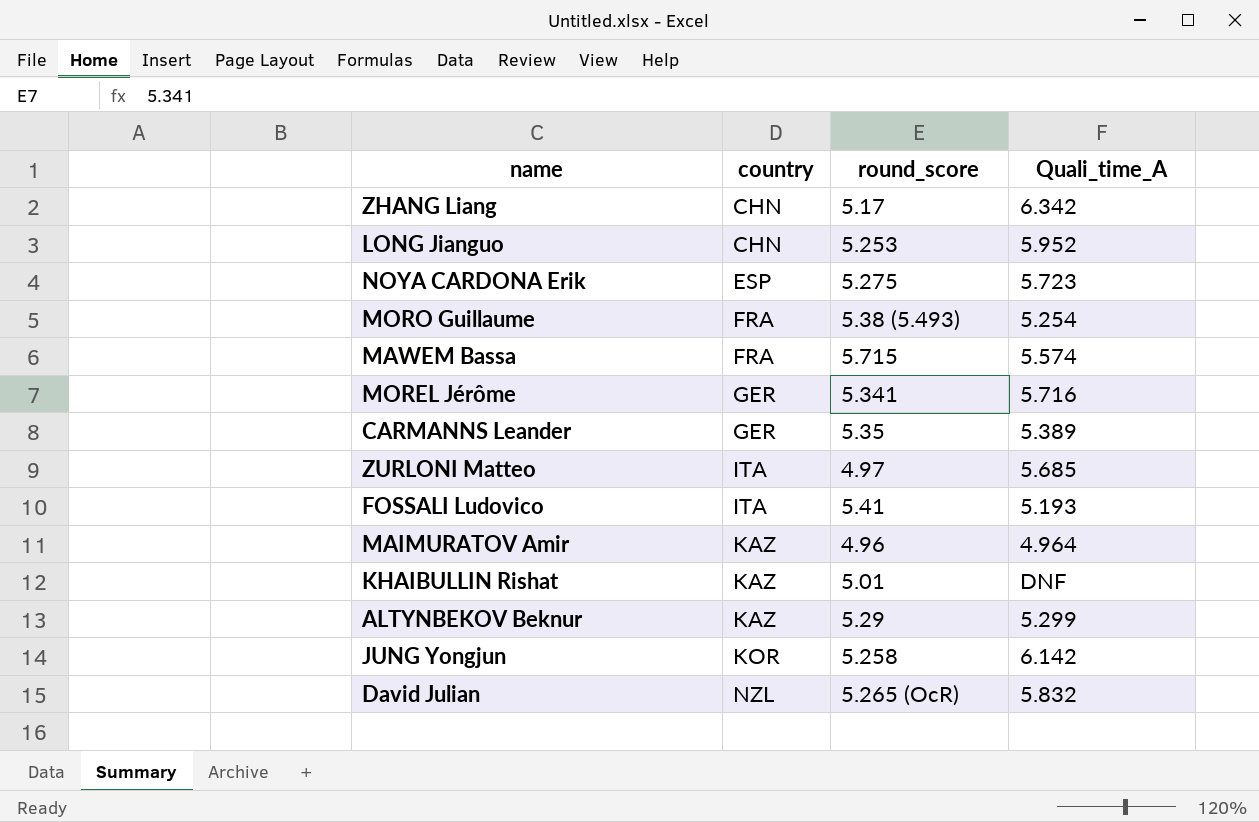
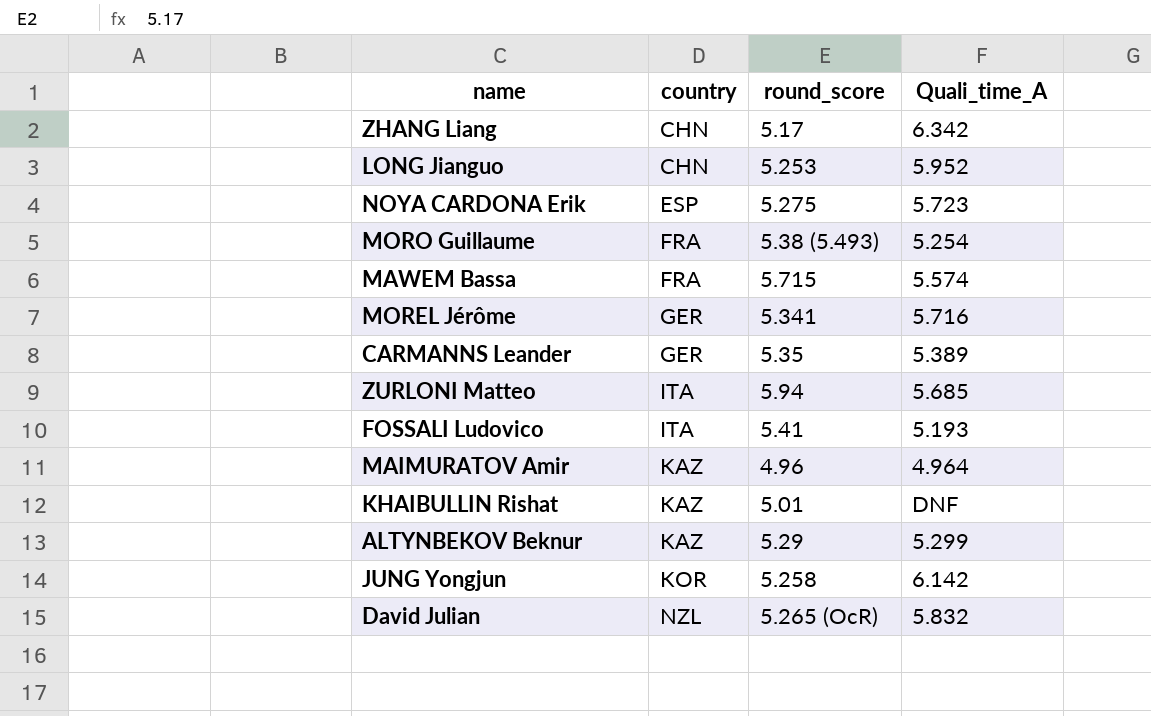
ZURLONI Matteo | round_score: 4.97 -> 5.94

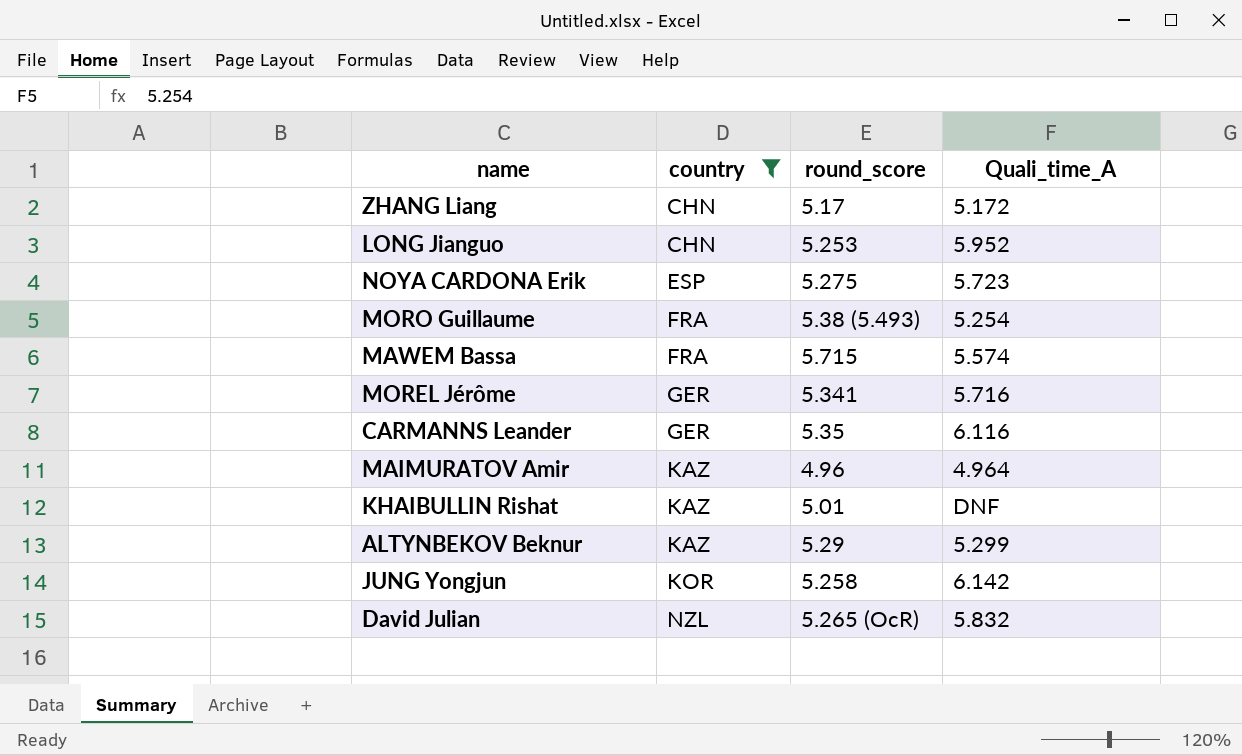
filter: none -> country != ITA
ZHANG Liang | Quali_time_A: 6.342 -> 5.172
CARMANNS Leander | Quali_time_A: 5.389 -> 6.116

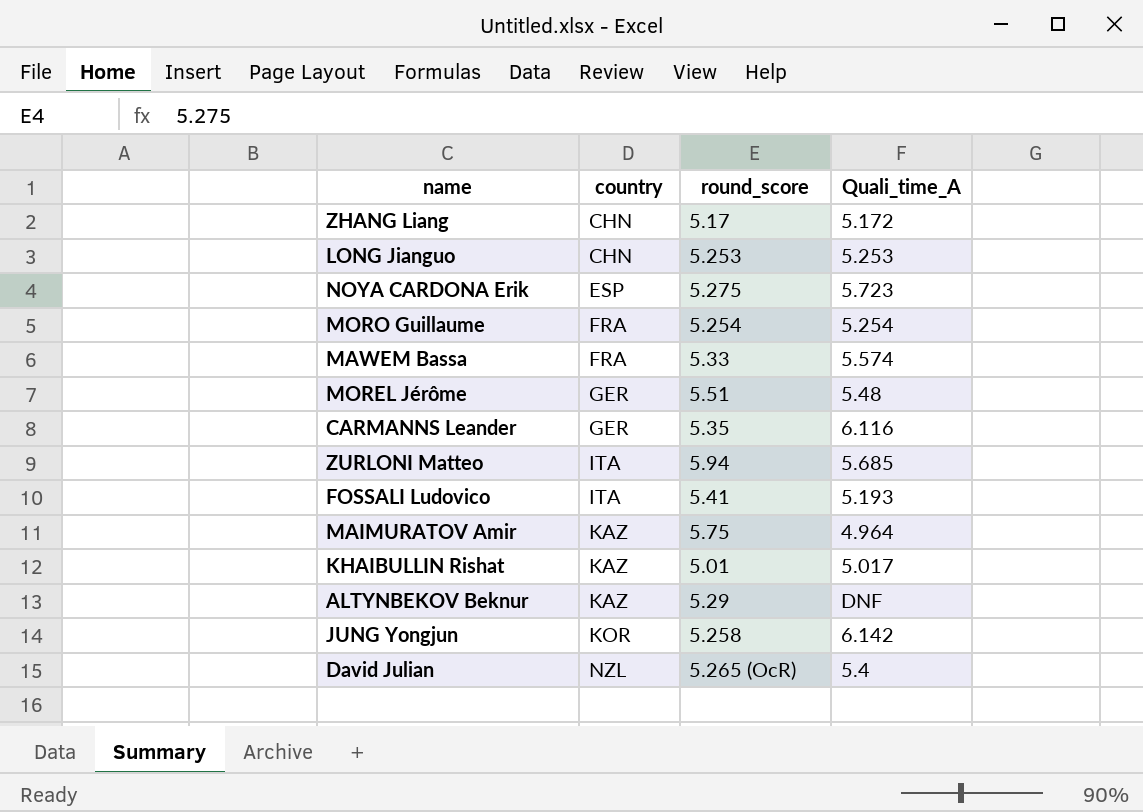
filter: country != ITA -> none
LONG Jianguo | Quali_time_A: 5.952 -> 5.253
MORO Guillaume | round_score: 5.38 (5.493) -> 5.254
MAWEM Bassa | round_score: 5.715 -> 5.33
MOREL Jérôme | round_score: 5.341 -> 5.51
MOREL Jérôme | Quali_time_A: 5.716 -> 5.48
MAIMURATOV Amir | round_score: 4.96 -> 5.75
KHAIBULLIN Rishat | Quali_time_A: DNF -> 5.017
ALTYNBEKOV Beknur | Quali_time_A: 5.299 -> DNF
David Julian | Quali_time_A: 5.832 -> 5.4

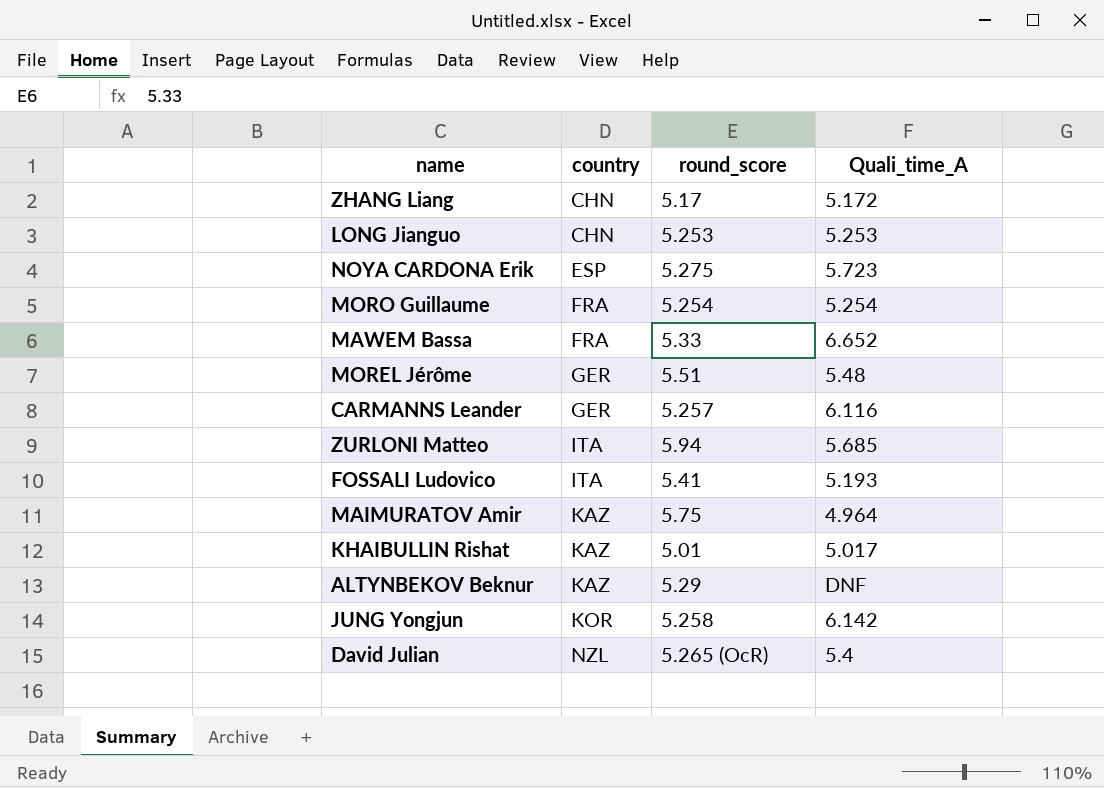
MAWEM Bassa | Quali_time_A: 5.574 -> 6.652
CARMANNS Leander | round_score: 5.35 -> 5.257

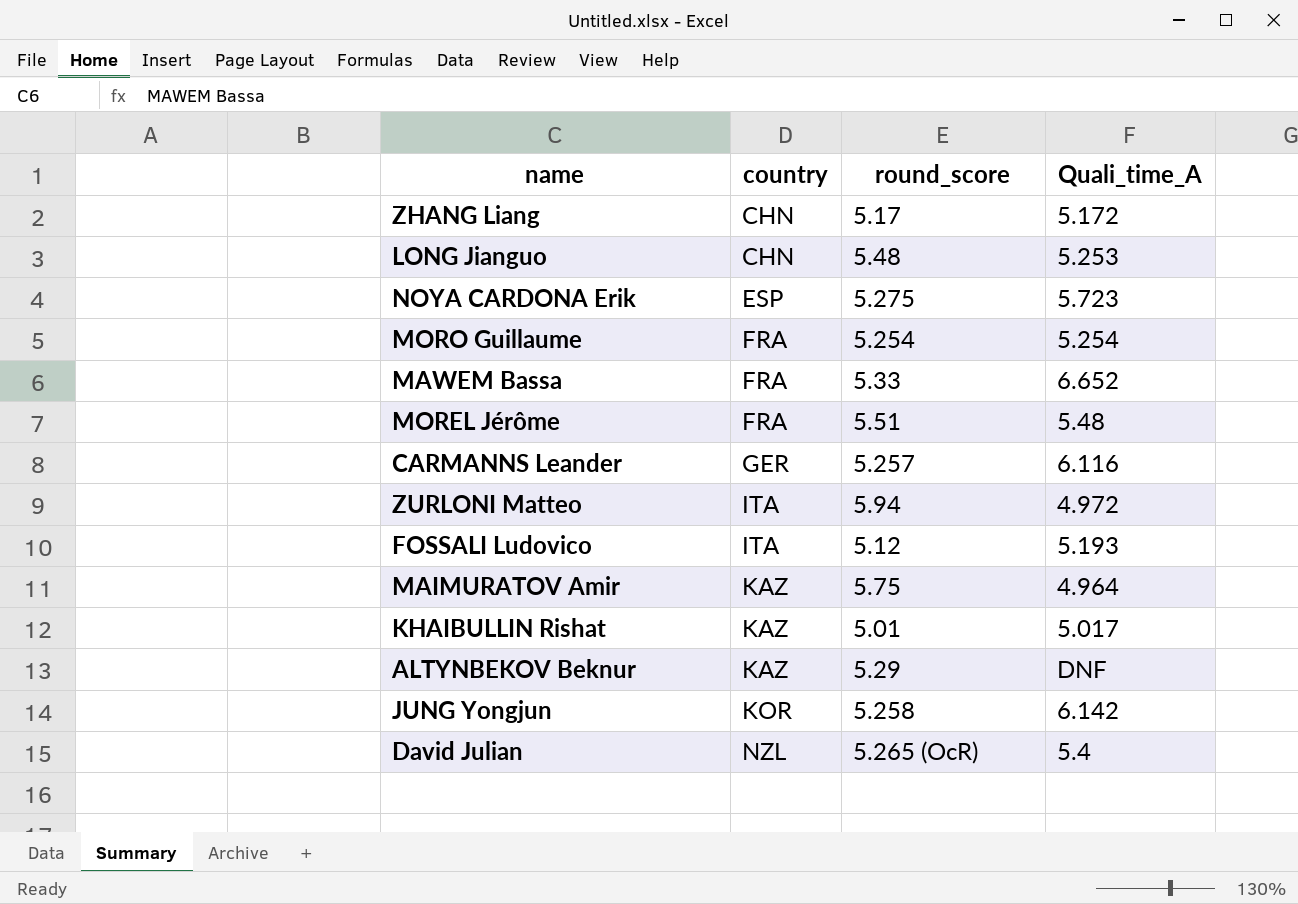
LONG Jianguo | round_score: 5.253 -> 5.48
MOREL Jérôme | country: GER -> FRA
ZURLONI Matteo | Quali_time_A: 5.685 -> 4.972
FOSSALI Ludovico | round_score: 5.41 -> 5.12

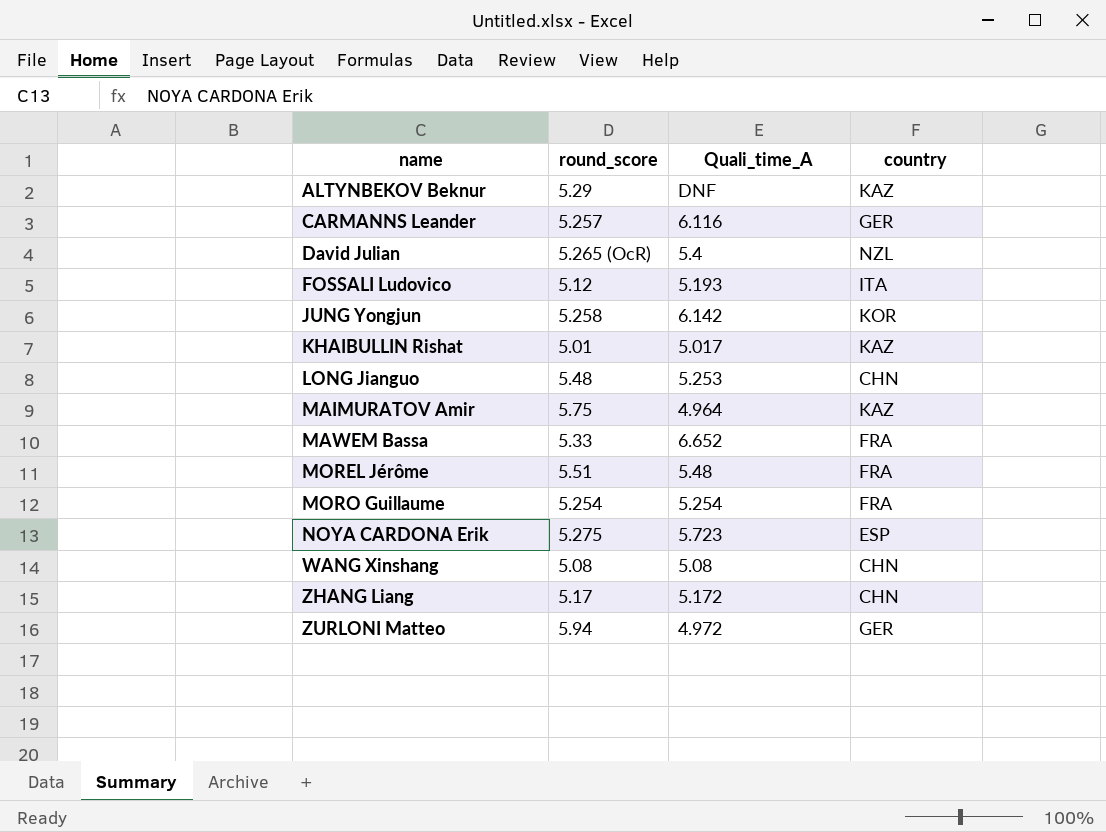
row order: country ascending -> name ascending
column country | position: 2 -> 4
row WANG Xinshang: none -> 5.08 | 5.08 | CHN
ZURLONI Matteo | country: ITA -> GER

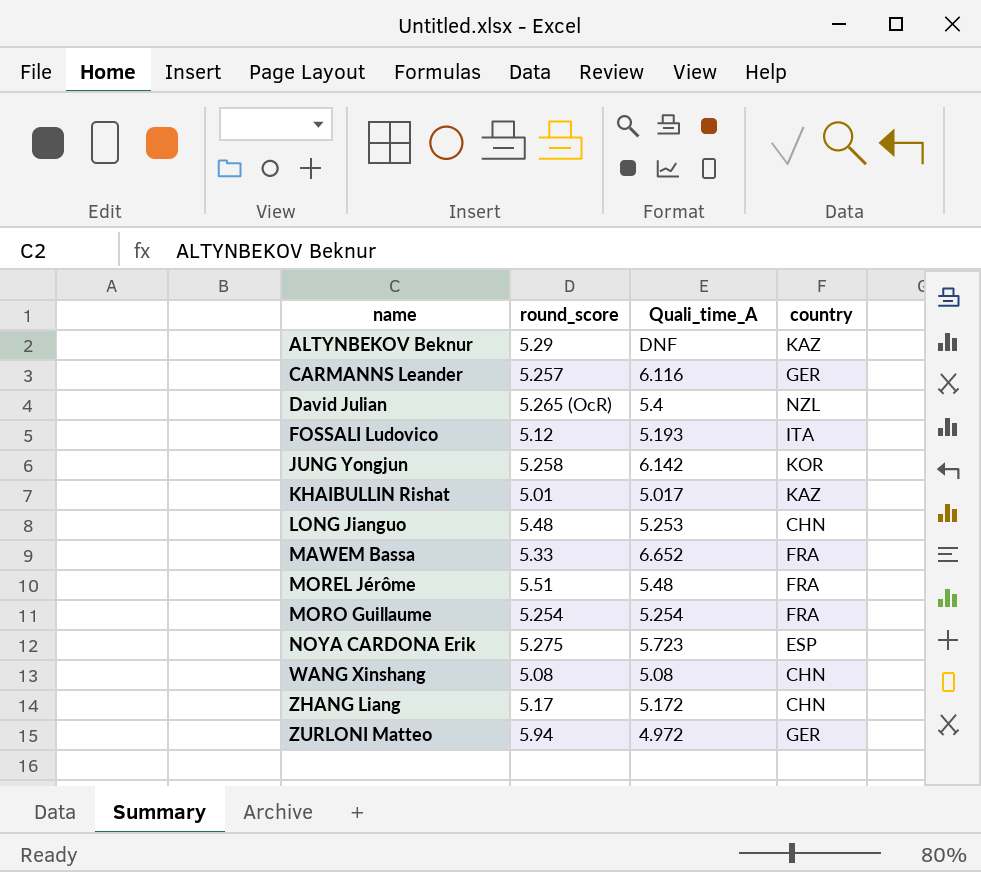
row MAIMURATOV Amir: 5.75 | 4.964 | KAZ -> none

